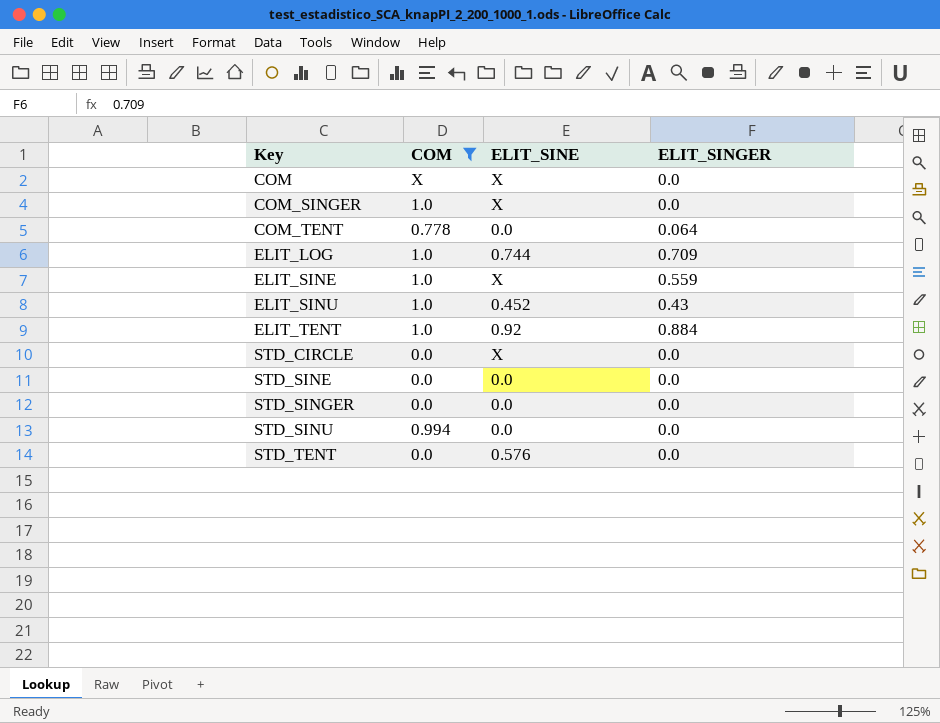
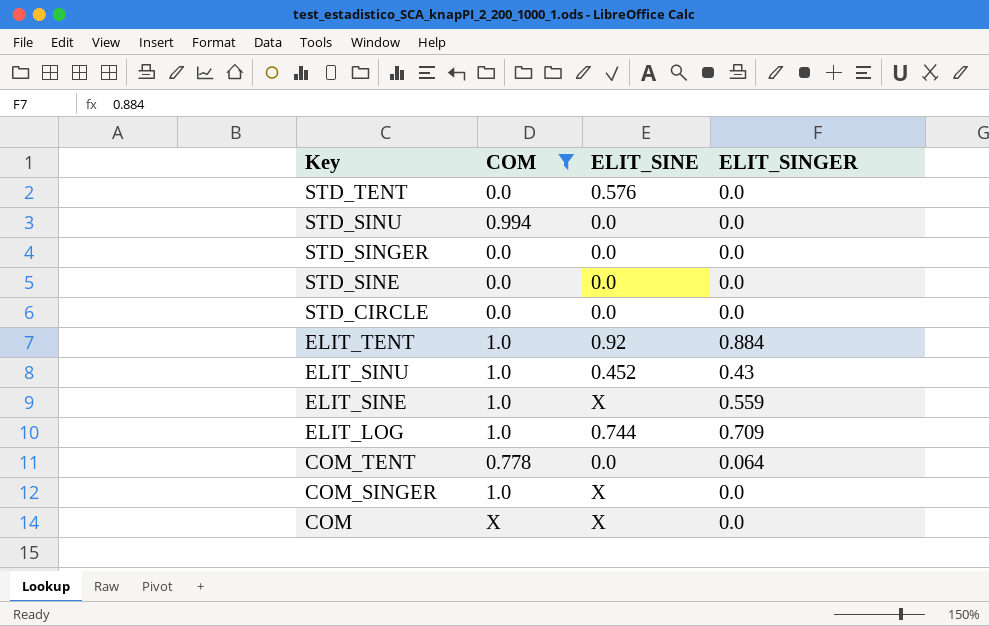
row order: Key ascending -> Key descending
STD_CIRCLE | ELIT_SINE: X -> 0.0

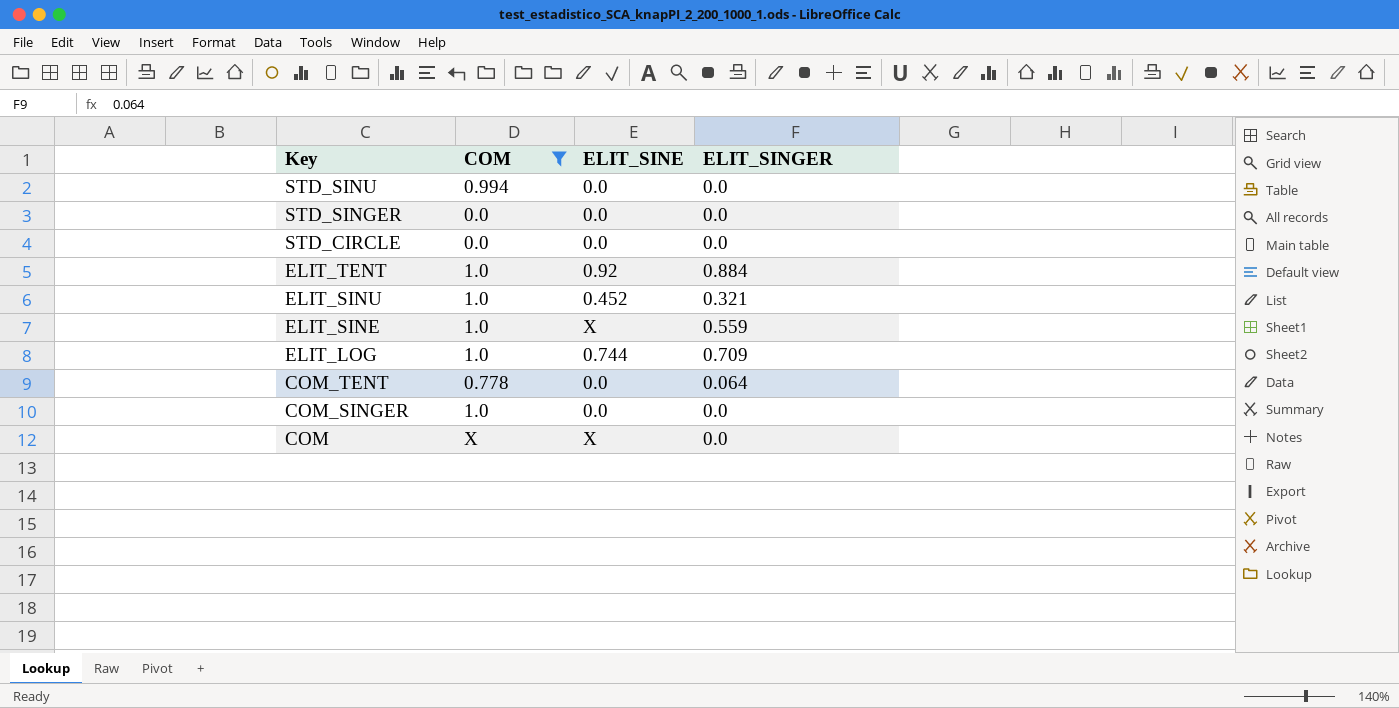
row STD_TENT: 0.0 | 0.576 | 0.0 -> none
row STD_SINE: 0.0 | 0.0 | 0.0 -> none
ELIT_SINU | ELIT_SINGER: 0.43 -> 0.321
COM_SINGER | ELIT_SINE: X -> 0.0

